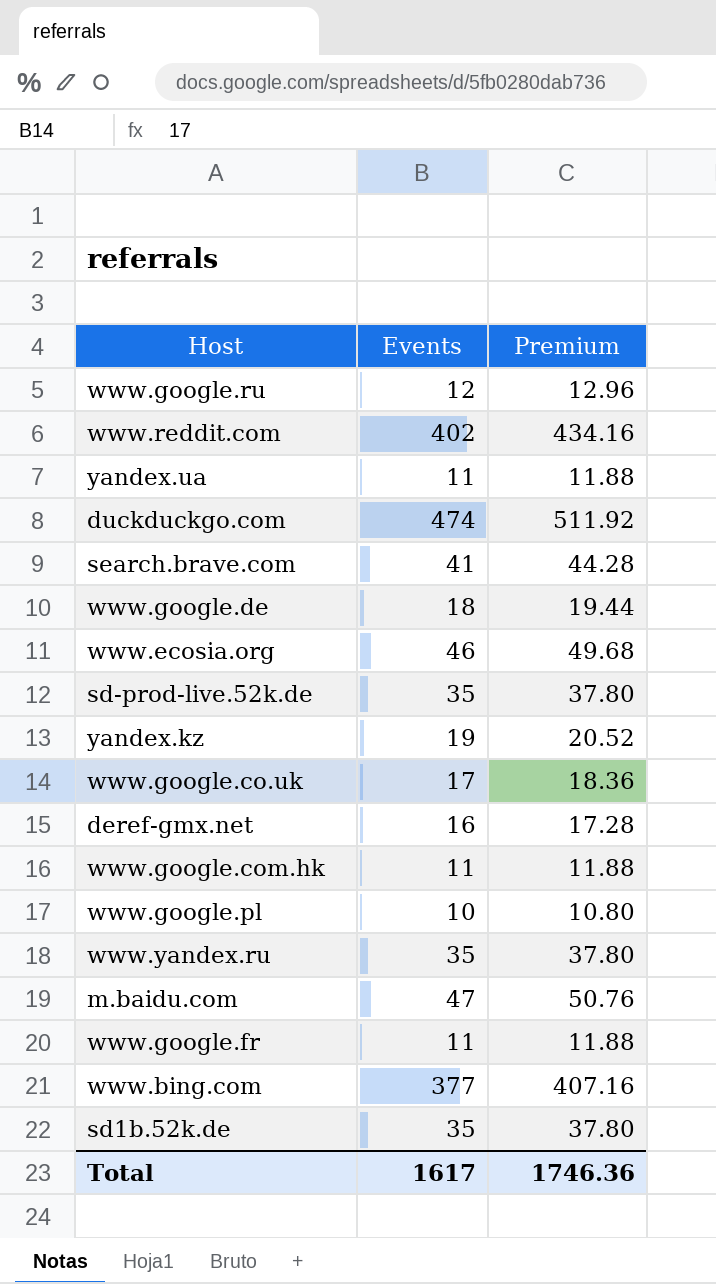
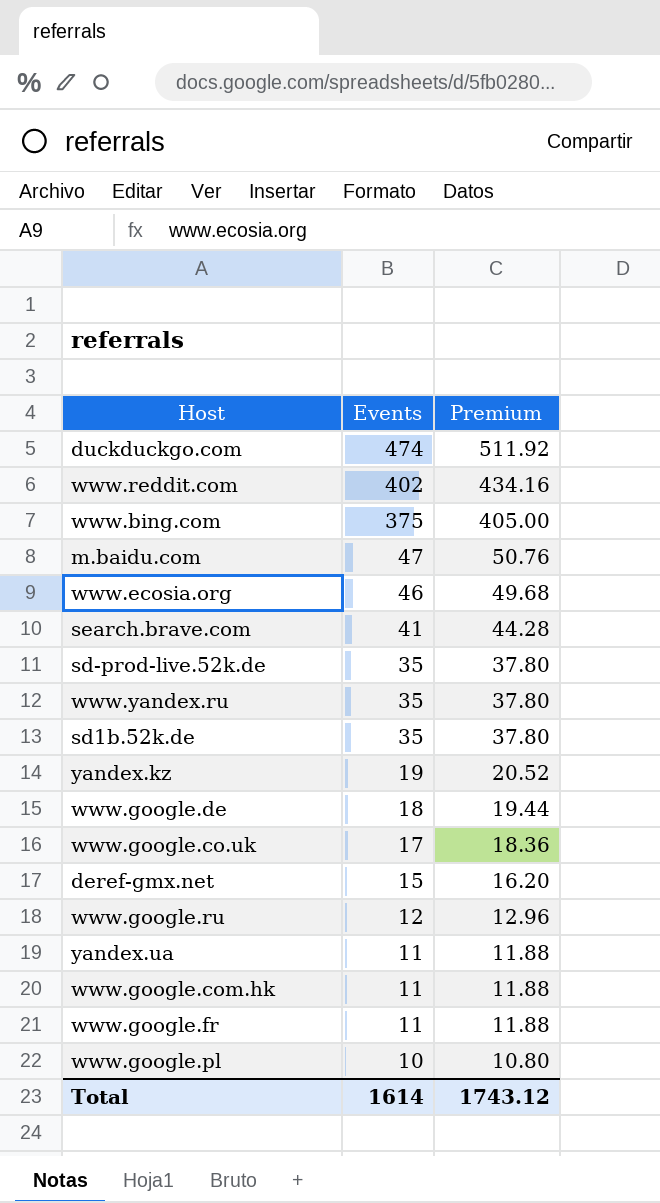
row order: none -> Events descending
www.bing.com | Events: 377 -> 375
www.bing.com | Premium: 407.16 -> 405.00
deref-gmx.net | Events: 16 -> 15
deref-gmx.net | Premium: 17.28 -> 16.20
Total | Events: 1617 -> 1614
Total | Premium: 1746.36 -> 1743.12

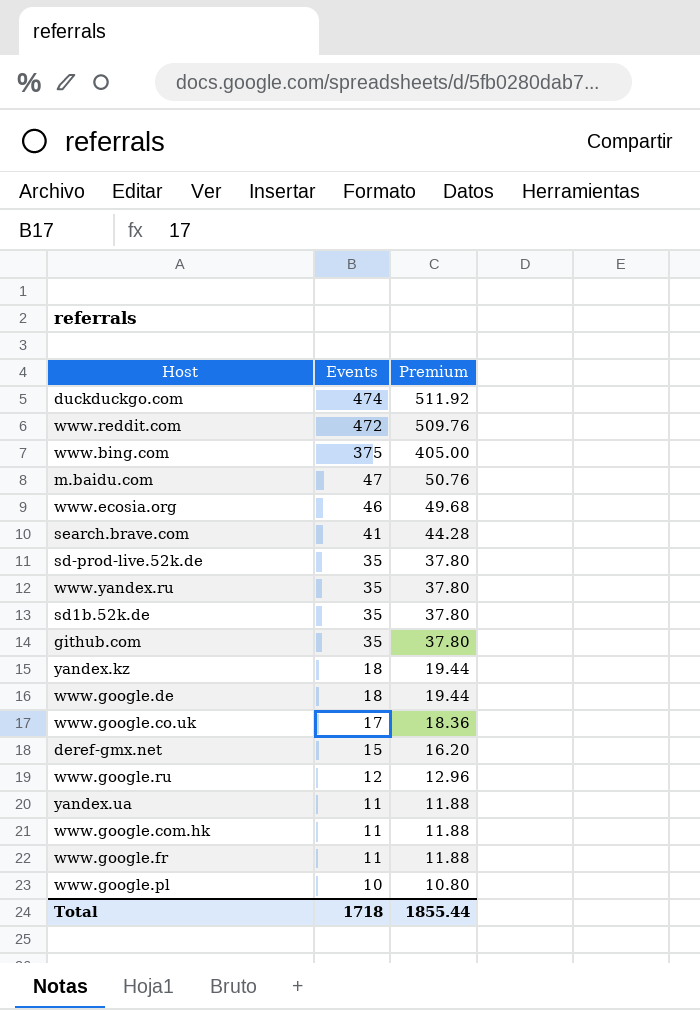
www.reddit.com | Events: 402 -> 472
www.reddit.com | Premium: 434.16 -> 509.76
row github.com: none -> 35 | 37.80
yandex.kz | Events: 19 -> 18
yandex.kz | Premium: 20.52 -> 19.44
Total | Events: 1614 -> 1718
Total | Premium: 1743.12 -> 1855.44

